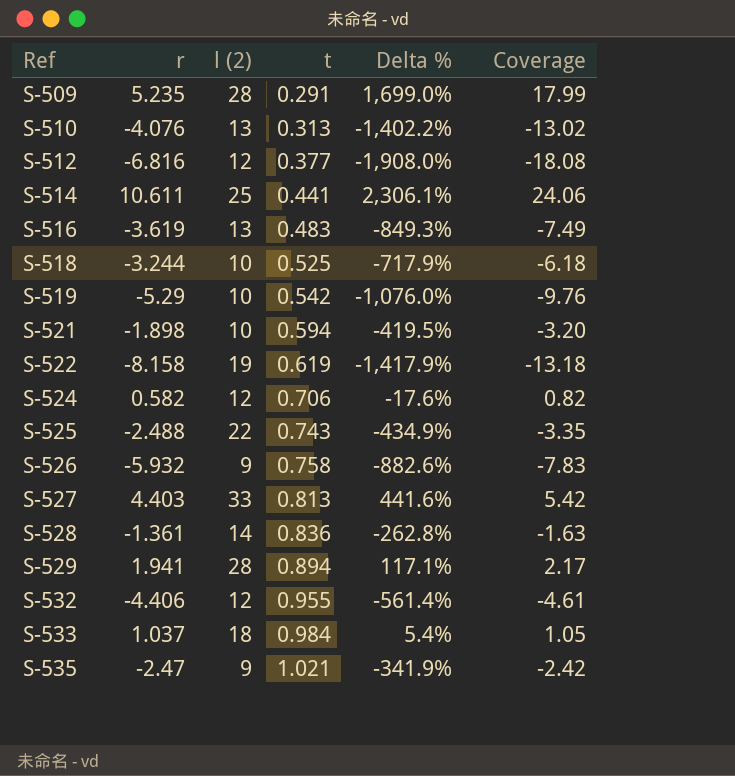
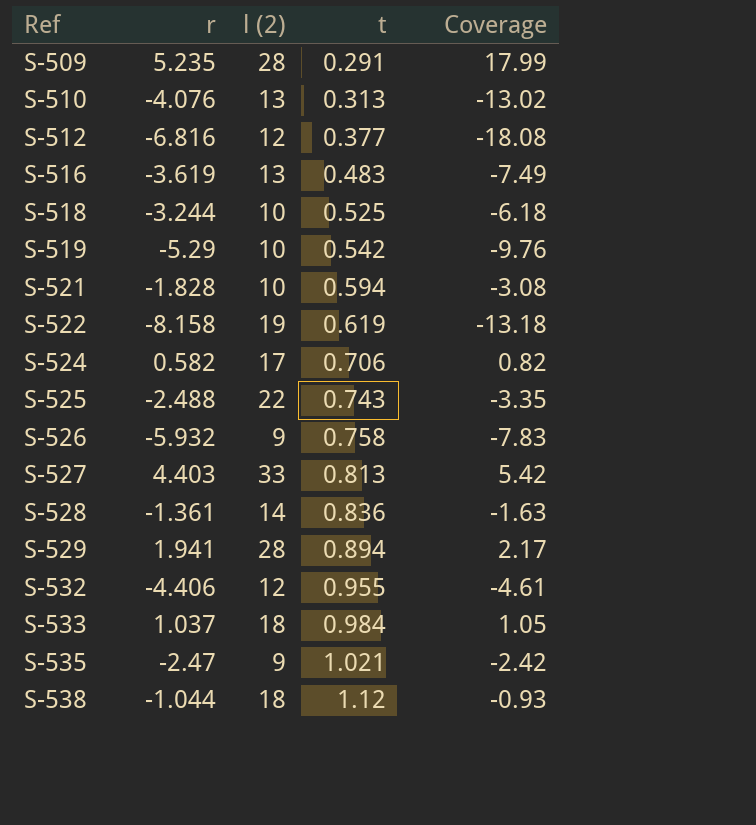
column Delta % | formula: ([r] - [t]) / [t] -> none
row S-514: 10.611 | 25 | 0.441 | 2,306.1% | 24.06 -> none
S-521 | r: -1.898 -> -1.828
S-521 | Coverage: -3.20 -> -3.08
S-524 | l (2): 12 -> 17
row S-538: none -> -1.044 | 18 | 1.12 | -0.93

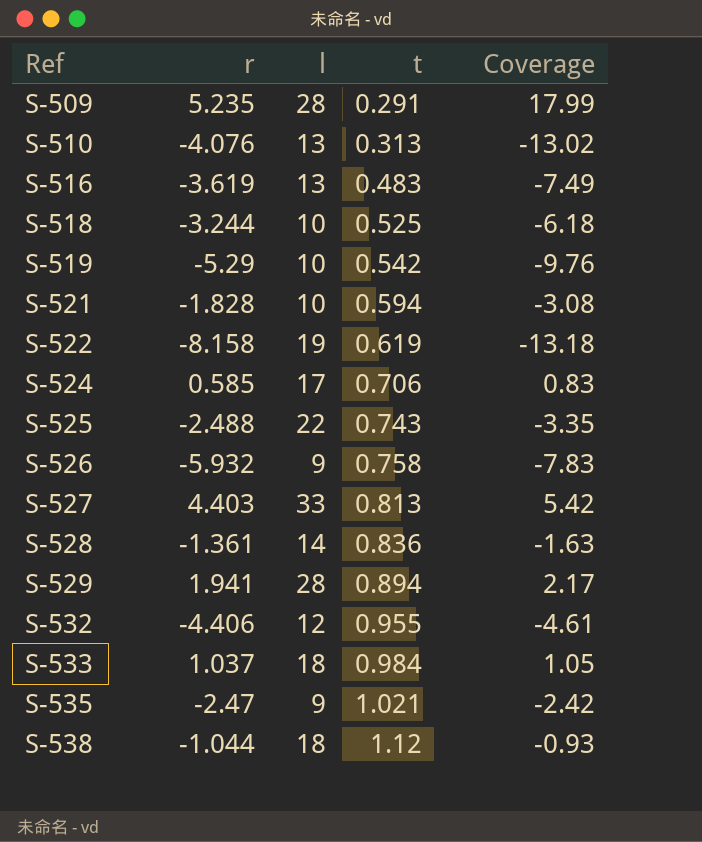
column name: l (2) -> l
row S-512: -6.816 | 12 | 0.377 | -18.08 -> none
S-524 | r: 0.582 -> 0.585
S-524 | Coverage: 0.82 -> 0.83

